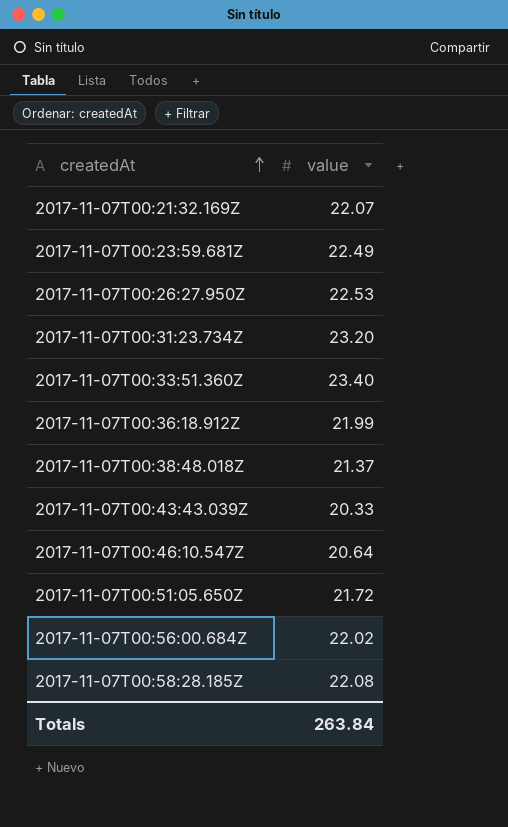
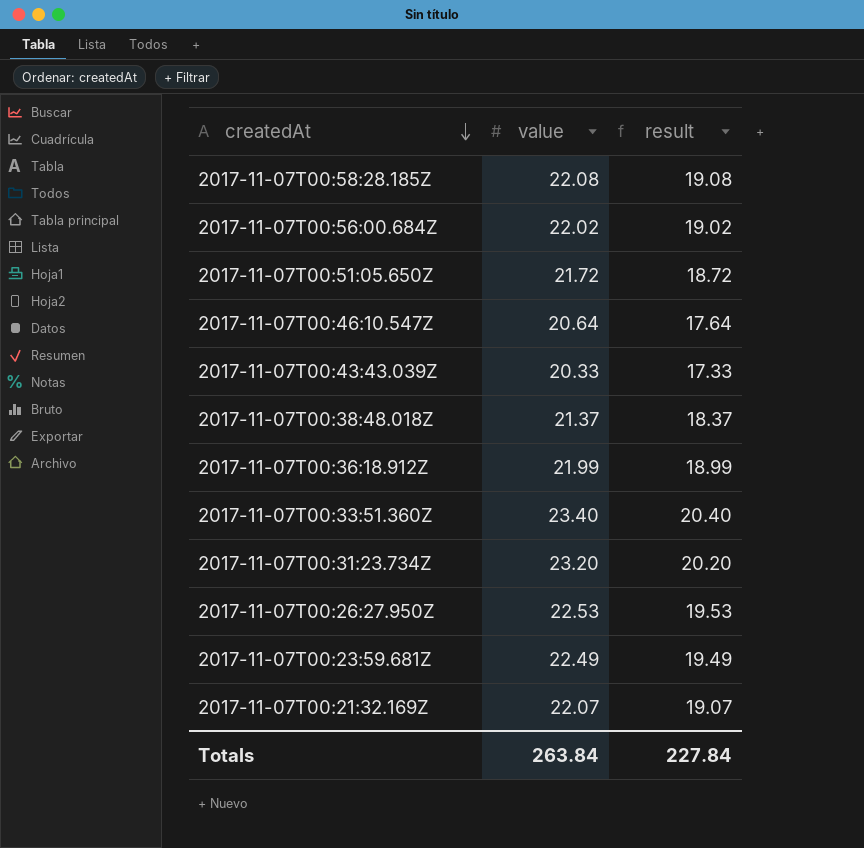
row order: createdAt ascending -> createdAt descending
column result | formula: none -> [value] - 3

